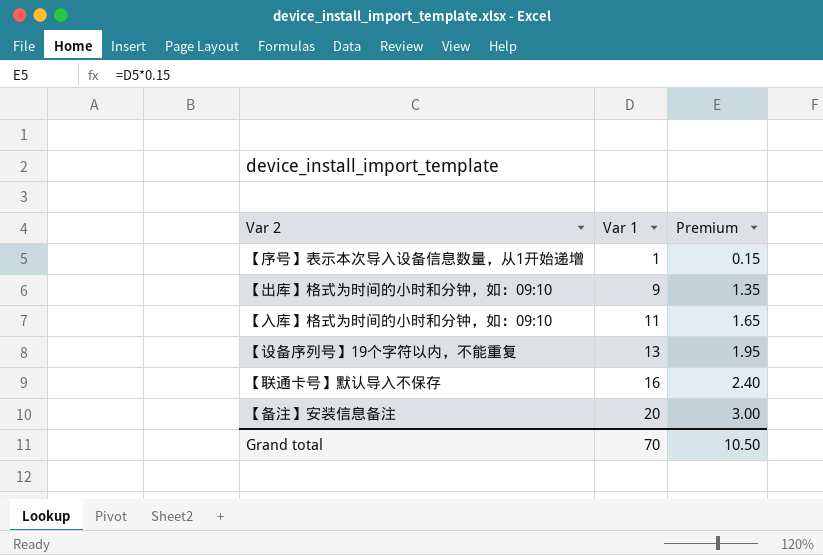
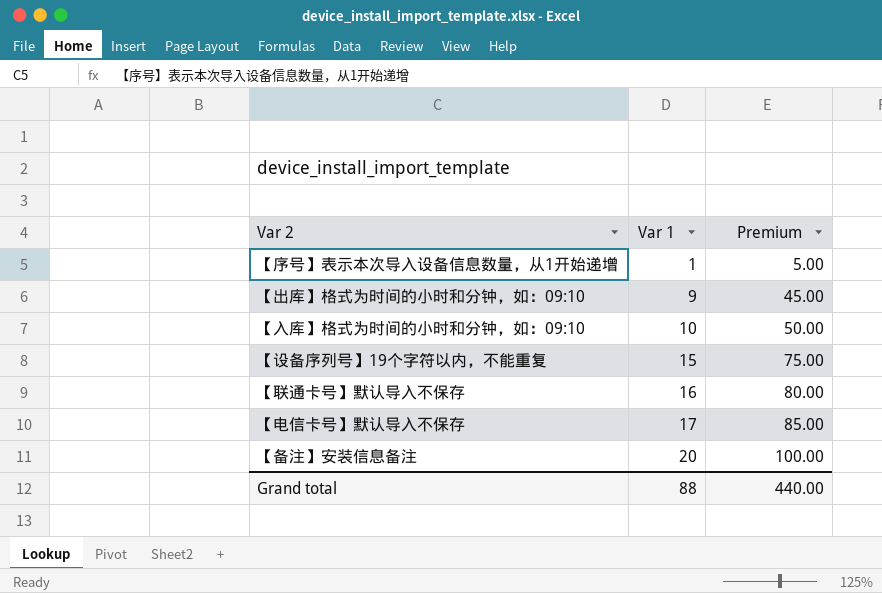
column Premium | formula: [Var 1] * 0.15 -> [Var 1] * 5
【入库】格式为时间的小时和分钟，如：09:10 | Var 1: 11 -> 10
【设备序列号】19个字符以内，不能重复 | Var 1: 13 -> 15
row 【电信卡号】默认导入不保存: none -> 17 | 85.00
Grand total | Var 1: 70 -> 88
Grand total | Premium: 10.50 -> 440.00

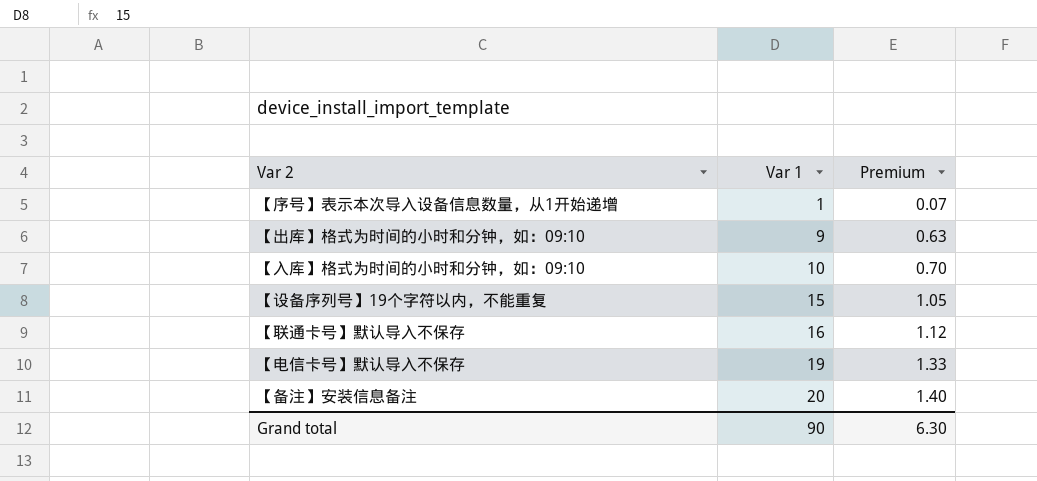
column Premium | formula: [Var 1] * 5 -> [Var 1] * 0.07
【电信卡号】默认导入不保存 | Var 1: 17 -> 19
Grand total | Var 1: 88 -> 90
Grand total | Premium: 440.00 -> 6.30

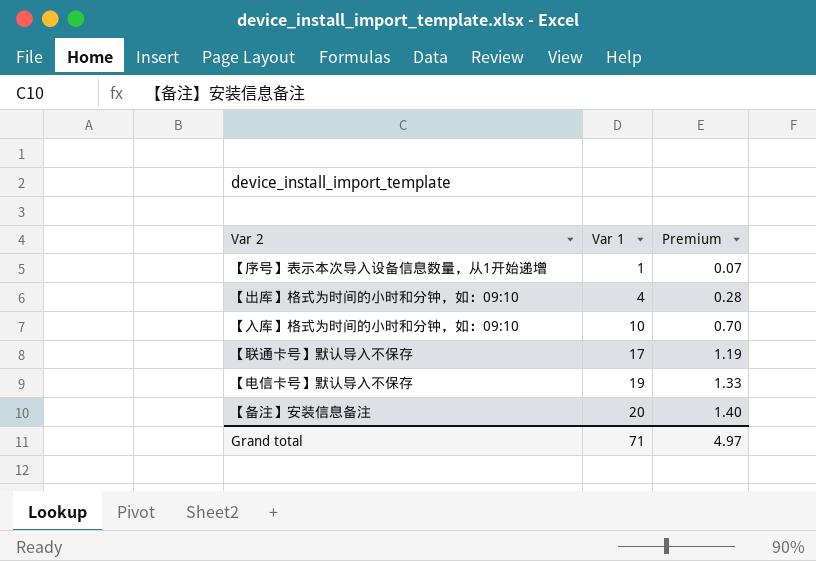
row 【设备序列号】19个字符以内，不能重复: 15 | 1.05 -> none
【出库】格式为时间的小时和分钟，如：09:10 | Var 1: 9 -> 4
【出库】格式为时间的小时和分钟，如：09:10 | Premium: 0.63 -> 0.28
【联通卡号】默认导入不保存 | Var 1: 16 -> 17
【联通卡号】默认导入不保存 | Premium: 1.12 -> 1.19
Grand total | Var 1: 90 -> 71
Grand total | Premium: 6.30 -> 4.97

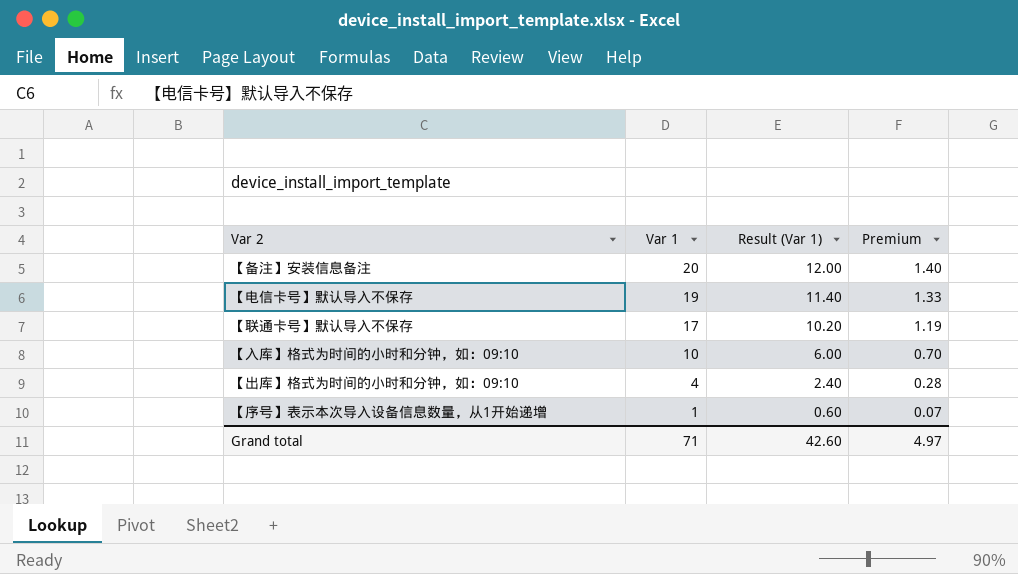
row order: Var 1 ascending -> Var 1 descending
column Result (Var 1) | formula: none -> [Var 1] * 0.6

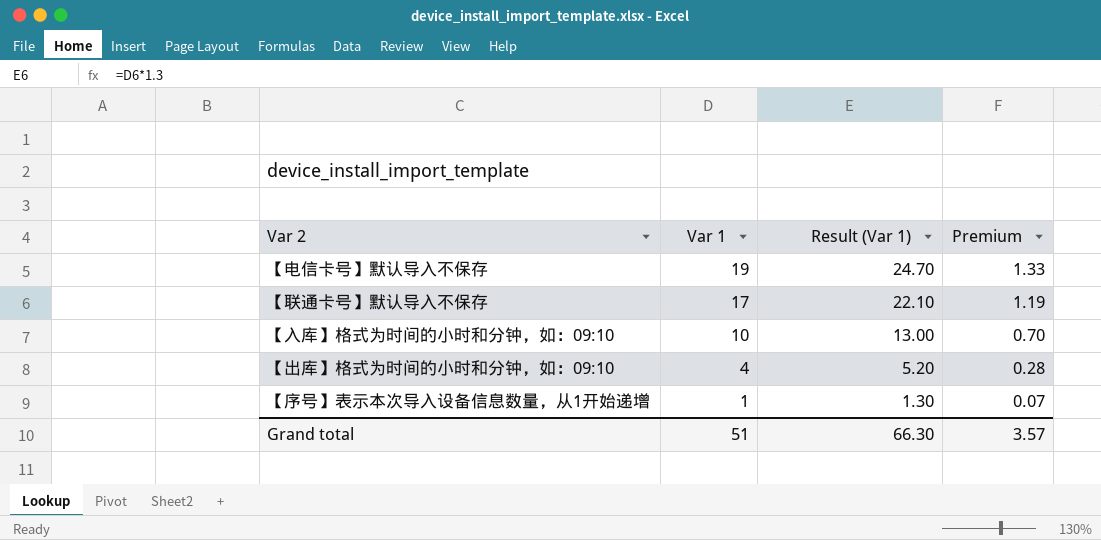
column Result (Var 1) | formula: [Var 1] * 0.6 -> [Var 1] * 1.3
row 【备注】安装信息备注: 20 | 12.00 | 1.40 -> none
Grand total | Var 1: 71 -> 51
Grand total | Result (Var 1): 42.60 -> 66.30
Grand total | Premium: 4.97 -> 3.57

